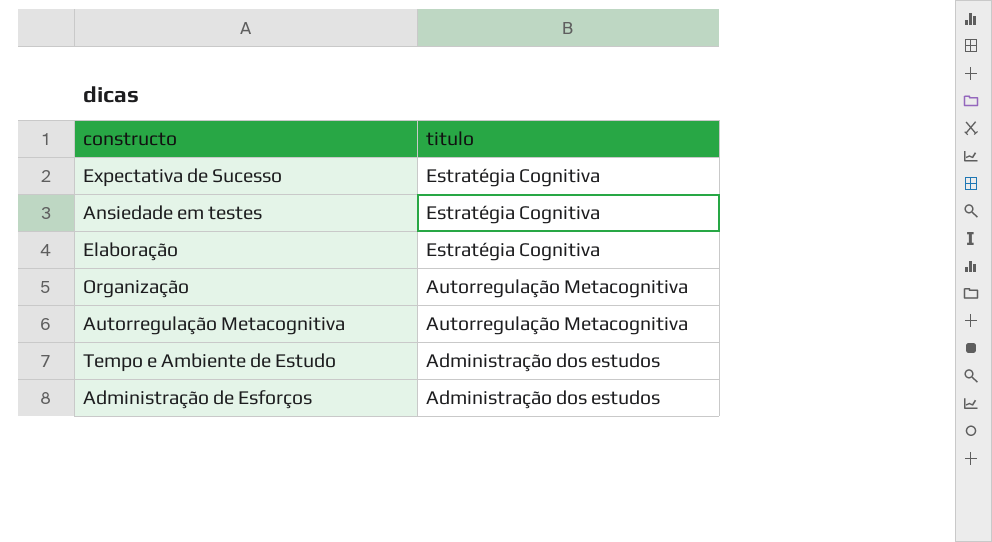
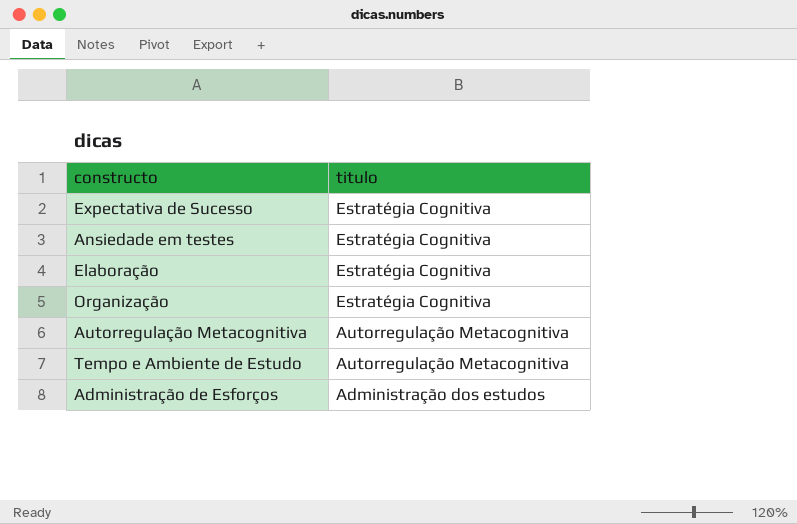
Organização | titulo: Autorregulação Metacognitiva -> Estratégia Cognitiva
Tempo e Ambiente de Estudo | titulo: Administração dos estudos -> Autorregulação Metacognitiva

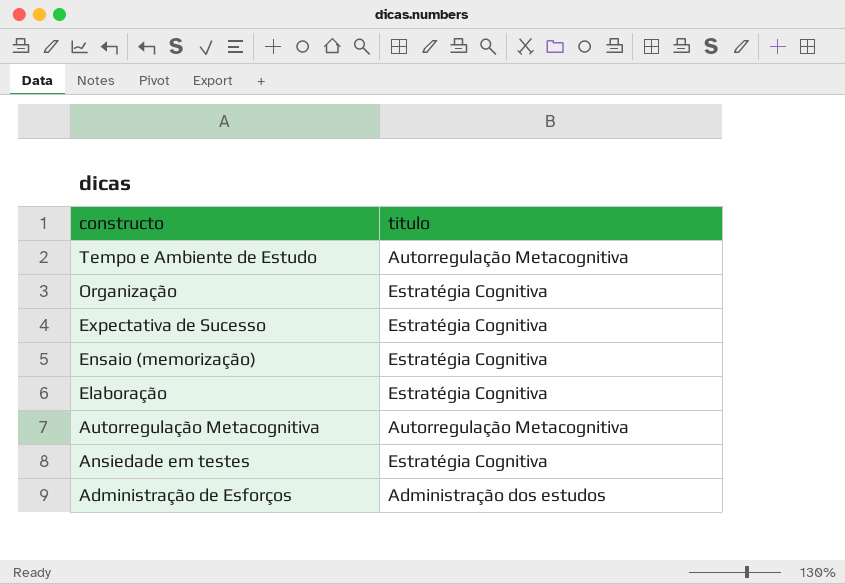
row order: titulo descending -> constructo descending
row Ensaio (memorização): none -> Estratégia Cognitiva

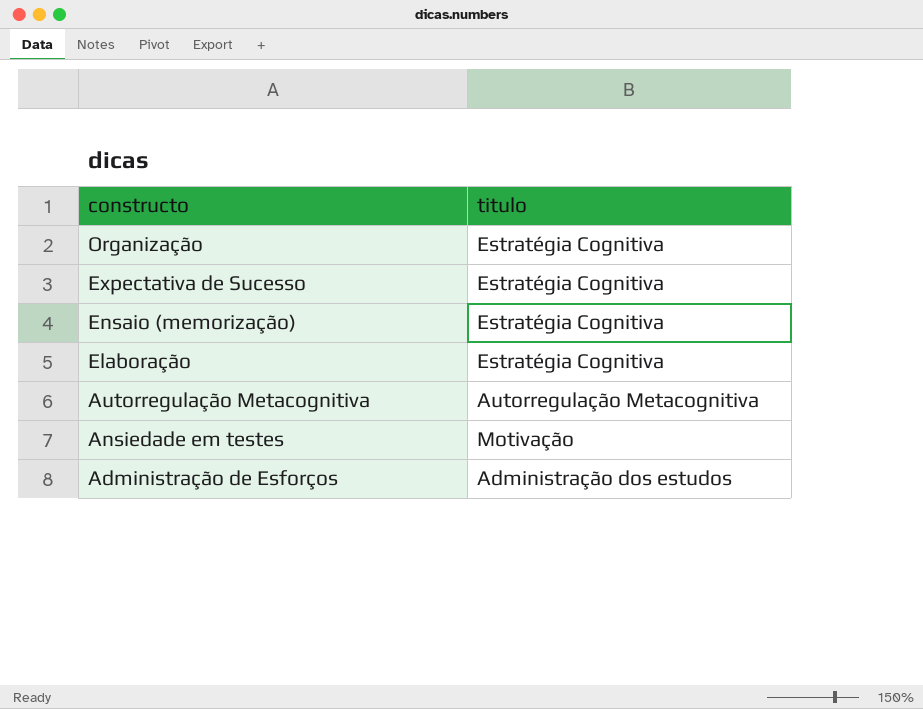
row Tempo e Ambiente de Estudo: Autorregulação Metacognitiva -> none
Ansiedade em testes | titulo: Estratégia Cognitiva -> Motivação

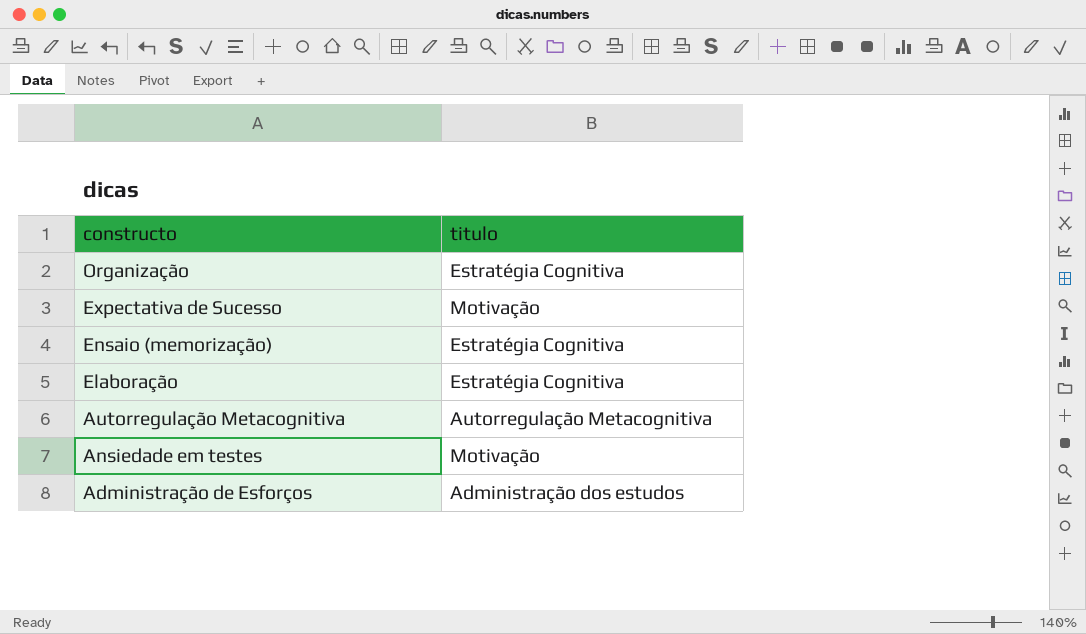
Expectativa de Sucesso | titulo: Estratégia Cognitiva -> Motivação

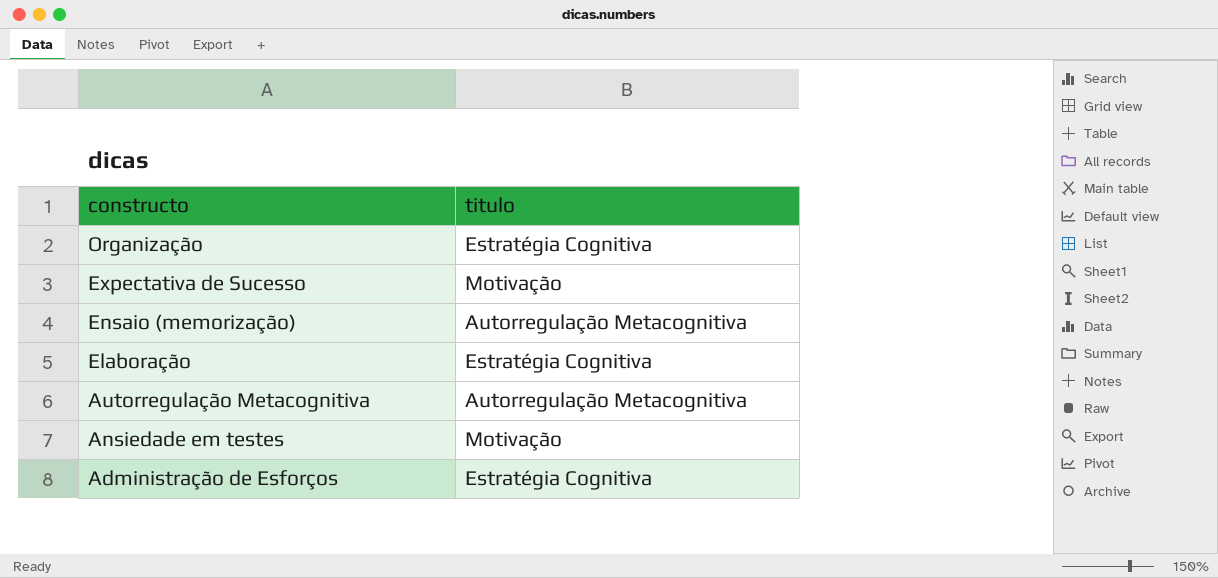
Ensaio (memorização) | titulo: Estratégia Cognitiva -> Autorregulação Metacognitiva
Administração de Esforços | titulo: Administração dos estudos -> Estratégia Cognitiva

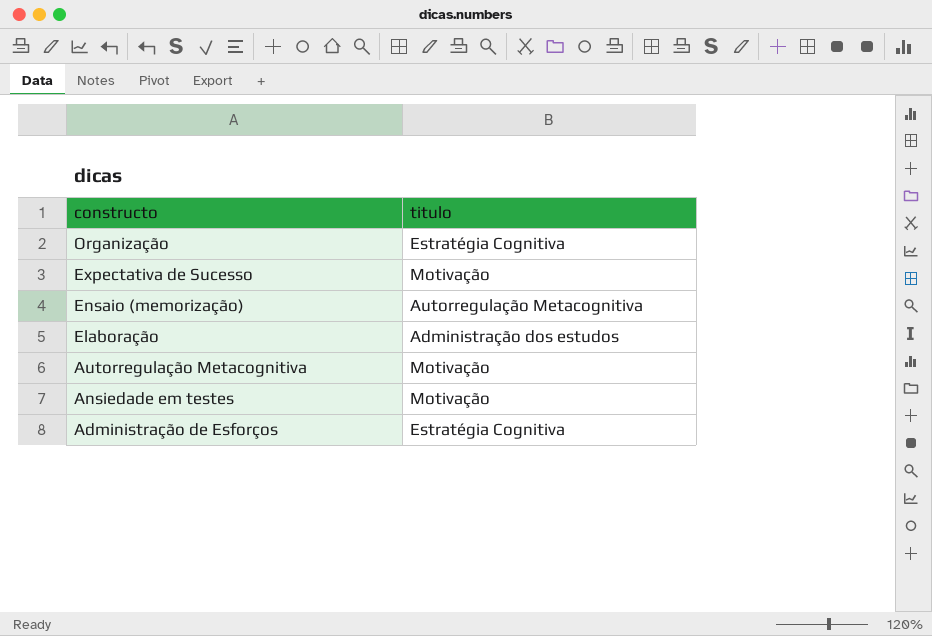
Elaboração | titulo: Estratégia Cognitiva -> Administração dos estudos
Autorregulação Metacognitiva | titulo: Autorregulação Metacognitiva -> Motivação

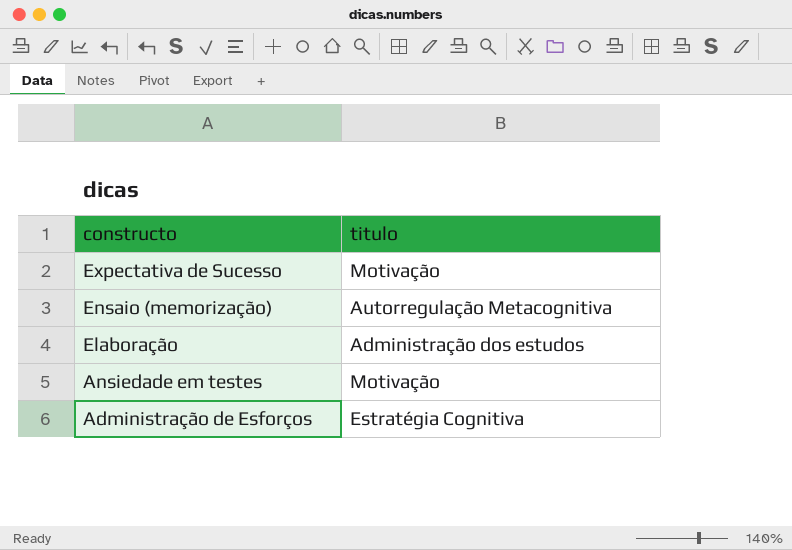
row Organização: Estratégia Cognitiva -> none
row Autorregulação Metacognitiva: Motivação -> none

